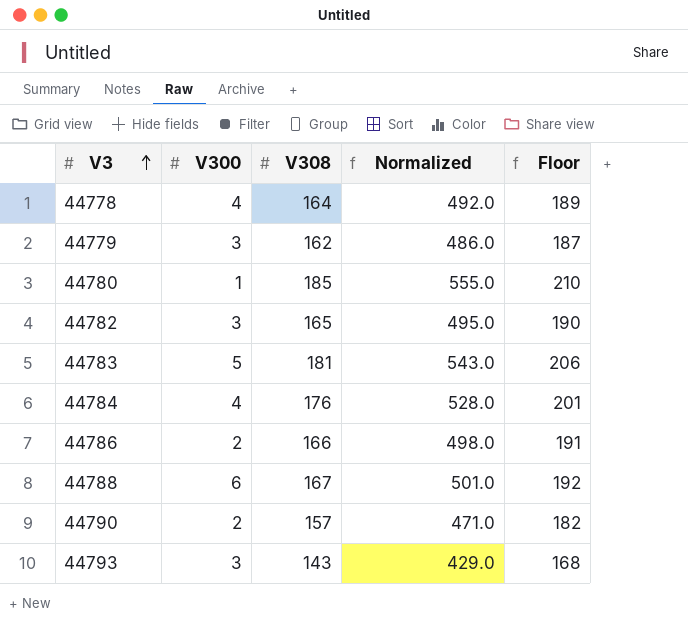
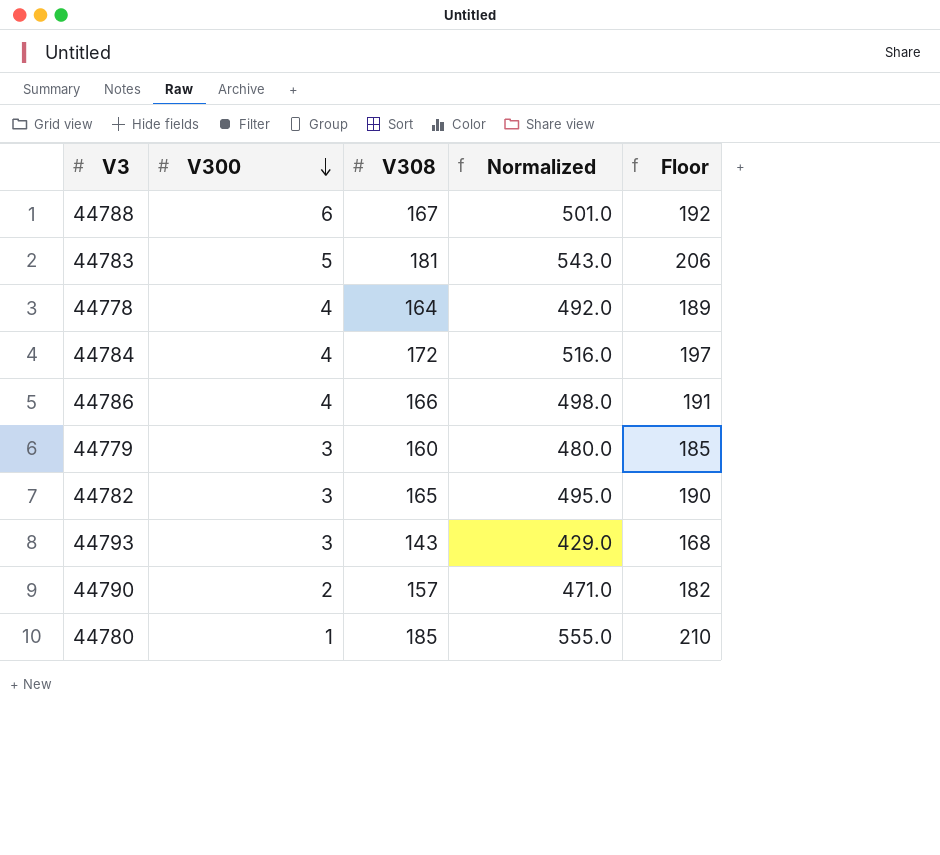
row order: V3 ascending -> V300 descending
44784 | V308: 176 -> 172
44784 | Normalized: 528.0 -> 516.0
44784 | Floor: 201 -> 197
44786 | V300: 2 -> 4
44779 | V308: 162 -> 160
44779 | Normalized: 486.0 -> 480.0
44779 | Floor: 187 -> 185

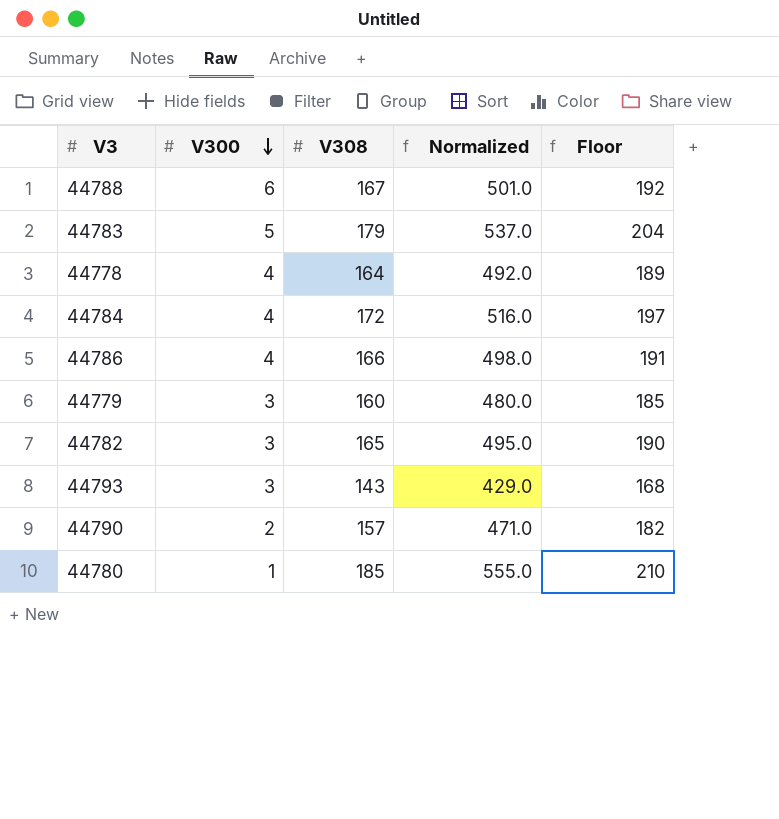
44783 | V308: 181 -> 179
44783 | Normalized: 543.0 -> 537.0
44783 | Floor: 206 -> 204

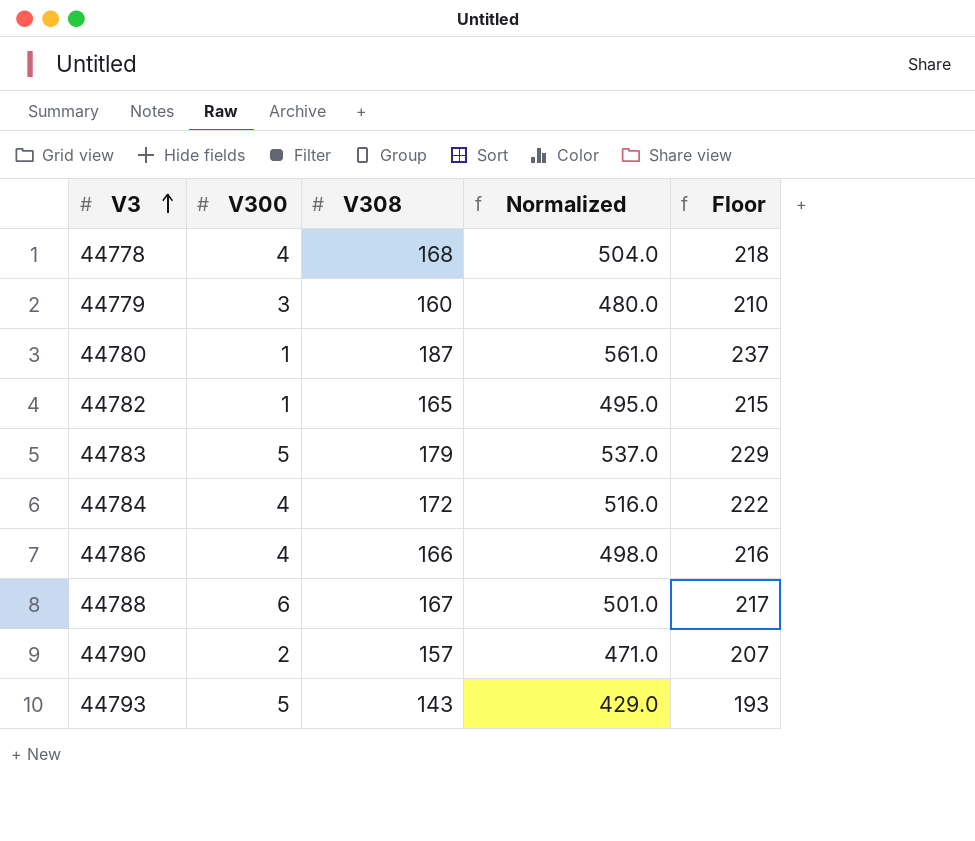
row order: V300 descending -> V3 ascending
column Floor | formula: [V308] + 25 -> [V308] + 50
44778 | V308: 164 -> 168
44778 | Normalized: 492.0 -> 504.0
44780 | V308: 185 -> 187
44780 | Normalized: 555.0 -> 561.0
44782 | V300: 3 -> 1
44793 | V300: 3 -> 5

